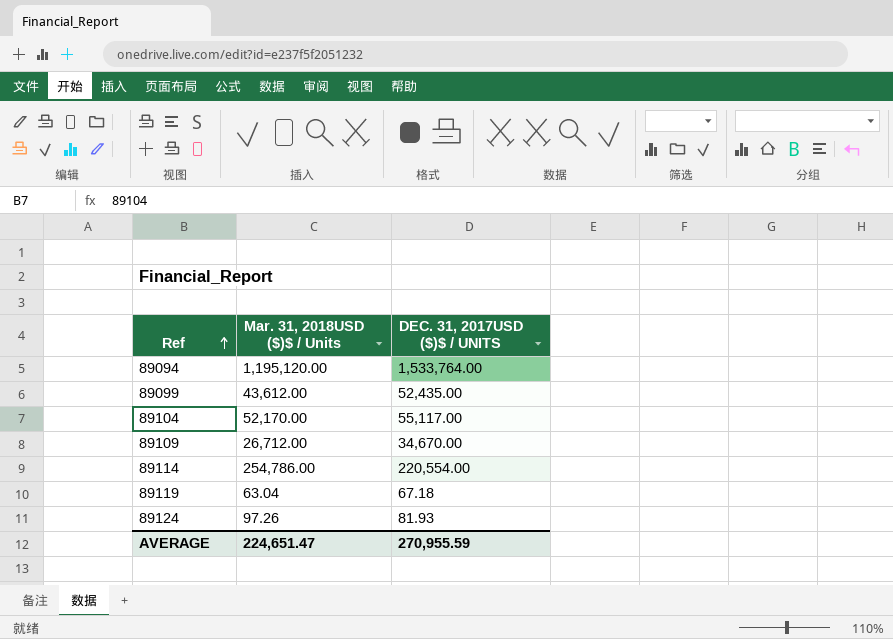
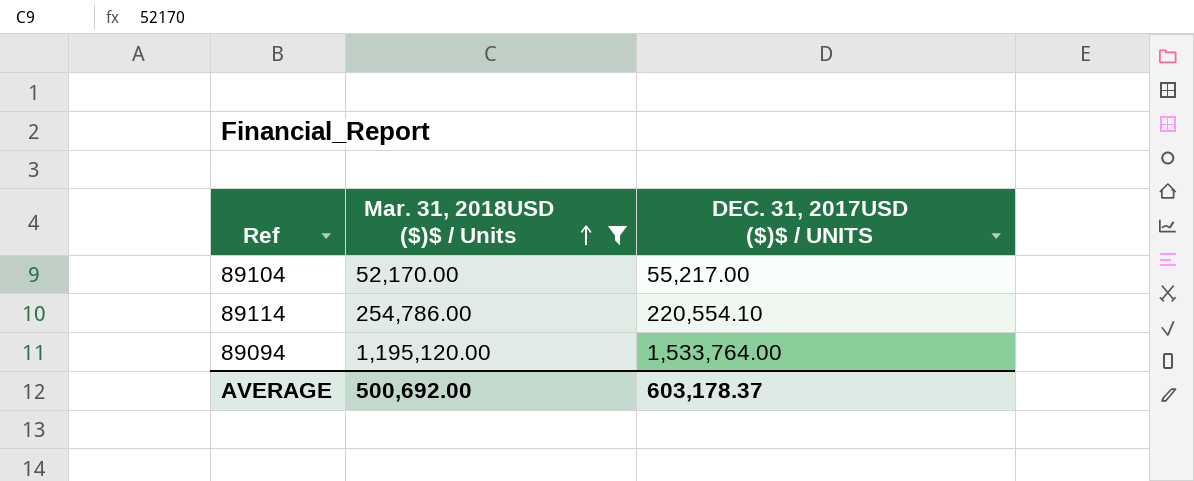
filter: none -> Mar. 31, 2018USD ($)$ / Units >= 52,170.00
row order: Ref ascending -> Mar. 31, 2018USD ($)$ / Units ascending
89104 | DEC. 31, 2017USD ($)$ / UNITS: 55,117.00 -> 55,217.00
89114 | DEC. 31, 2017USD ($)$ / UNITS: 220,554.00 -> 220,554.10
AVERAGE | Mar. 31, 2018USD ($)$ / Units: 224,651.47 -> 500,692.00
AVERAGE | DEC. 31, 2017USD ($)$ / UNITS: 270,955.59 -> 603,178.37

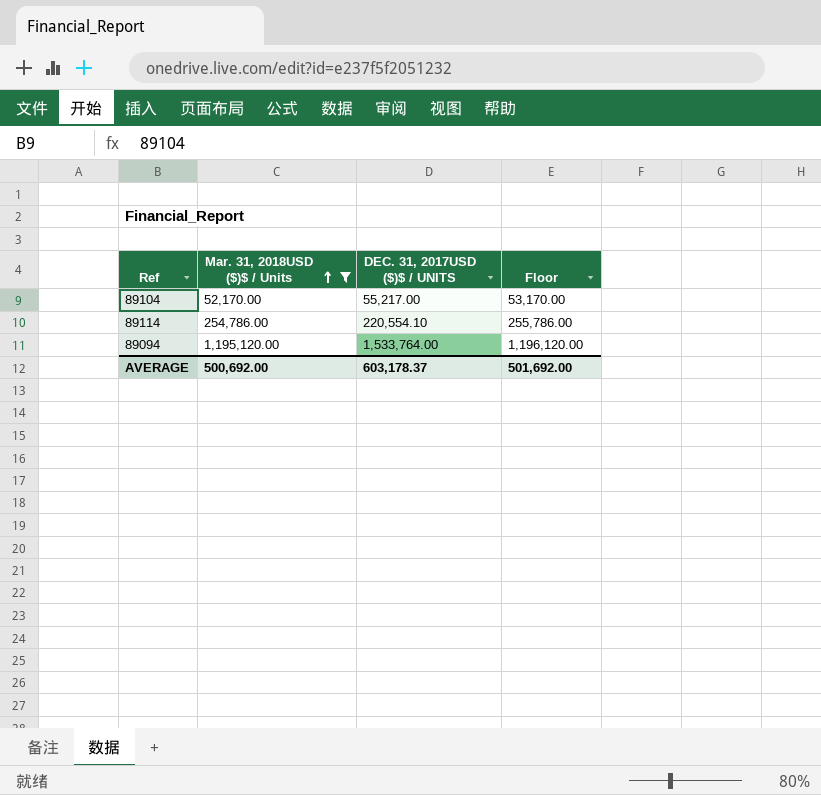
column Floor | formula: none -> [Mar. 31, 2018USD ($)$ / Units] + 1000

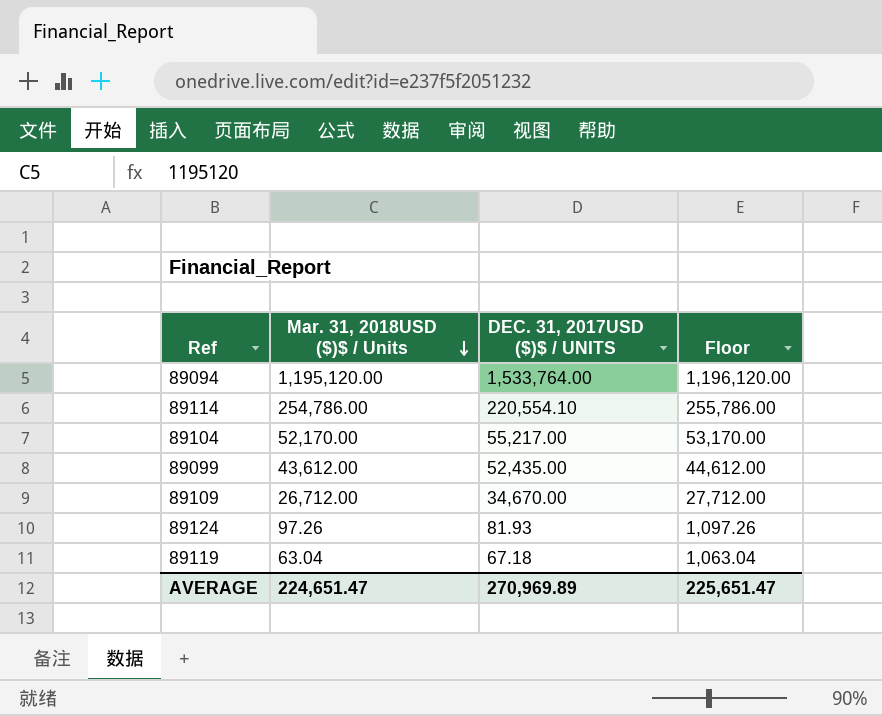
filter: Mar. 31, 2018USD ($)$ / Units >= 52,170.00 -> none
row order: Mar. 31, 2018USD ($)$ / Units ascending -> Mar. 31, 2018USD ($)$ / Units descending
AVERAGE | Mar. 31, 2018USD ($)$ / Units: 500,692.00 -> 224,651.47
AVERAGE | DEC. 31, 2017USD ($)$ / UNITS: 603,178.37 -> 270,969.89
AVERAGE | Floor: 501,692.00 -> 225,651.47

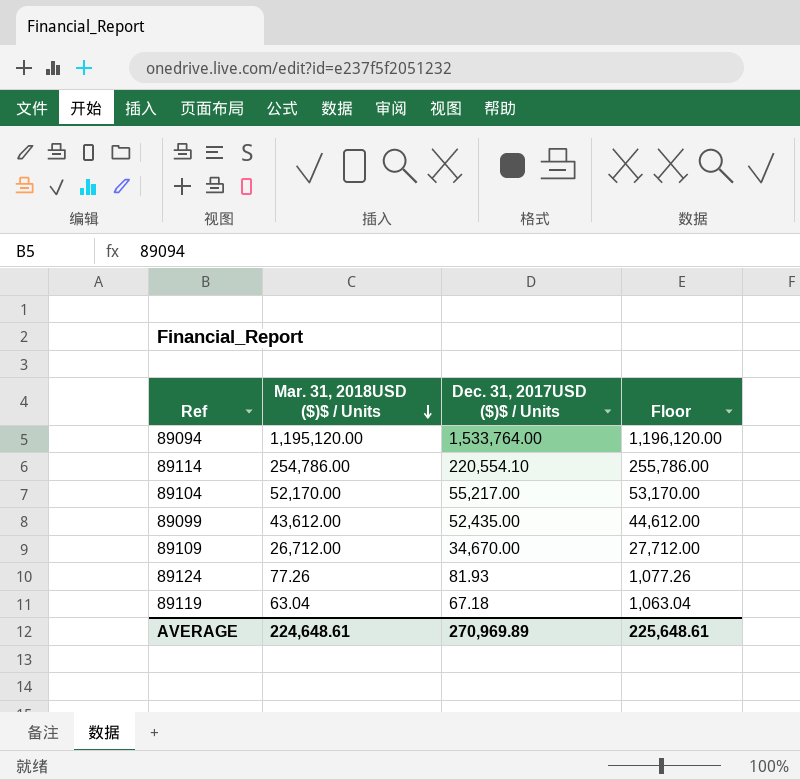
column name: DEC. 31, 2017USD ($)$ / UNITS -> Dec. 31, 2017USD ($)$ / Units
89124 | Mar. 31, 2018USD ($)$ / Units: 97.26 -> 77.26
89124 | Floor: 1,097.26 -> 1,077.26
AVERAGE | Mar. 31, 2018USD ($)$ / Units: 224,651.47 -> 224,648.61
AVERAGE | Floor: 225,651.47 -> 225,648.61

